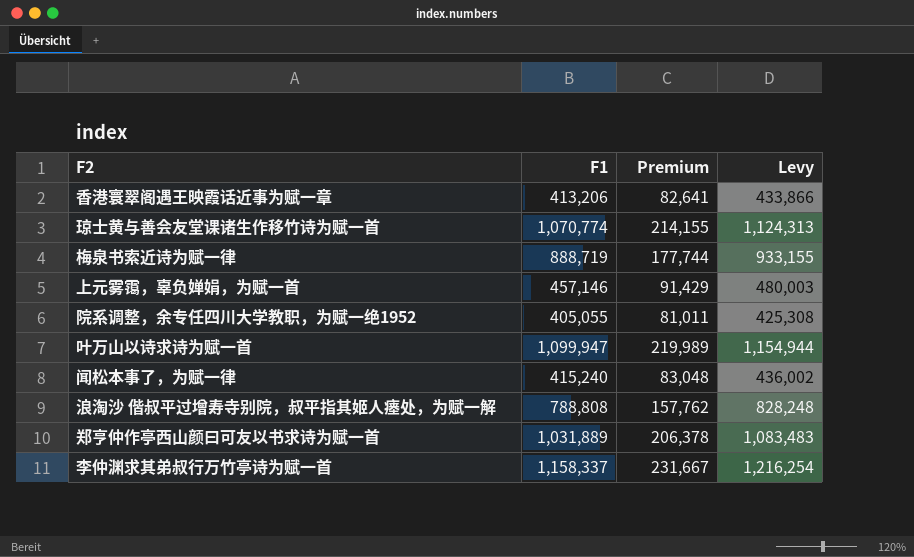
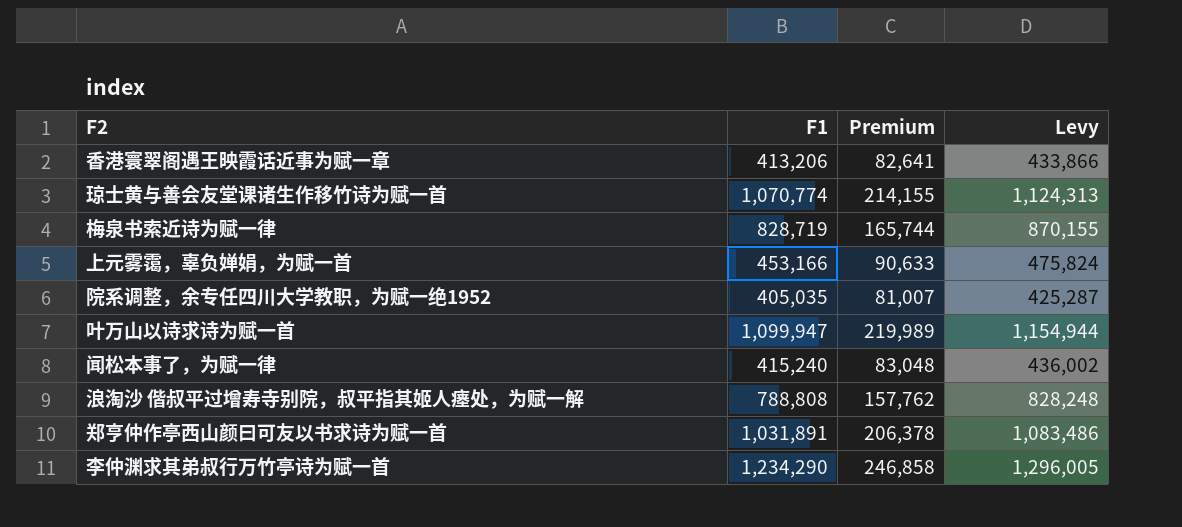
梅泉书索近诗为赋一律 | F1: 888,719 -> 828,719
梅泉书索近诗为赋一律 | Premium: 177,744 -> 165,744
梅泉书索近诗为赋一律 | Levy: 933,155 -> 870,155
上元雾霭，辜负婵娟，为赋一首 | F1: 457,146 -> 453,166
上元雾霭，辜负婵娟，为赋一首 | Premium: 91,429 -> 90,633
上元雾霭，辜负婵娟，为赋一首 | Levy: 480,003 -> 475,824
院系调整，余专任四川大学教职，为赋一绝1952 | F1: 405,055 -> 405,035
院系调整，余专任四川大学教职，为赋一绝1952 | Premium: 81,011 -> 81,007
院系调整，余专任四川大学教职，为赋一绝1952 | Levy: 425,308 -> 425,287
郑亨仲作亭西山颜曰可友以书求诗为赋一首 | F1: 1,031,889 -> 1,031,891
郑亨仲作亭西山颜曰可友以书求诗为赋一首 | Levy: 1,083,483 -> 1,083,486
李仲渊求其弟叔行万竹亭诗为赋一首 | F1: 1,158,337 -> 1,234,290
李仲渊求其弟叔行万竹亭诗为赋一首 | Premium: 231,667 -> 246,858
李仲渊求其弟叔行万竹亭诗为赋一首 | Levy: 1,216,254 -> 1,296,005

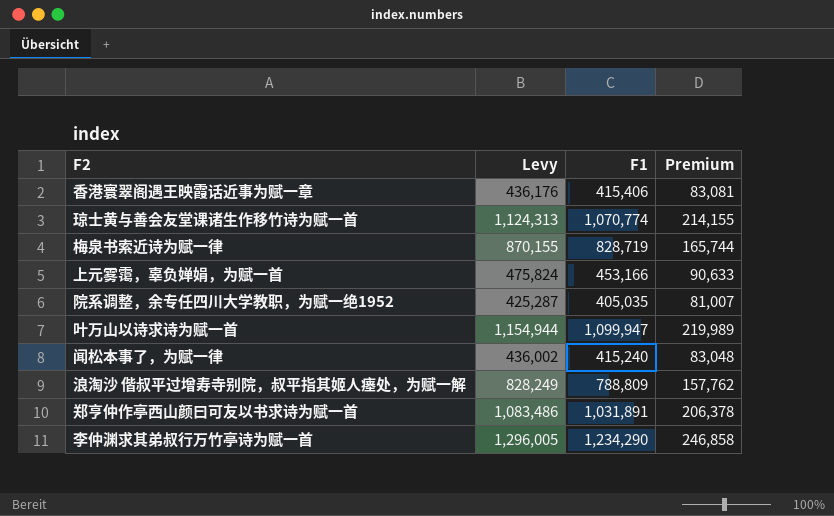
column Levy | position: 4 -> 2
香港寰翠阁遇王映霞话近事为赋一章 | Levy: 433,866 -> 436,176
香港寰翠阁遇王映霞话近事为赋一章 | F1: 413,206 -> 415,406
香港寰翠阁遇王映霞话近事为赋一章 | Premium: 82,641 -> 83,081
浪淘沙 偕叔平过增寿寺别院，叔平指其姬人瘗处，为赋一解 | Levy: 828,248 -> 828,249
浪淘沙 偕叔平过增寿寺别院，叔平指其姬人瘗处，为赋一解 | F1: 788,808 -> 788,809

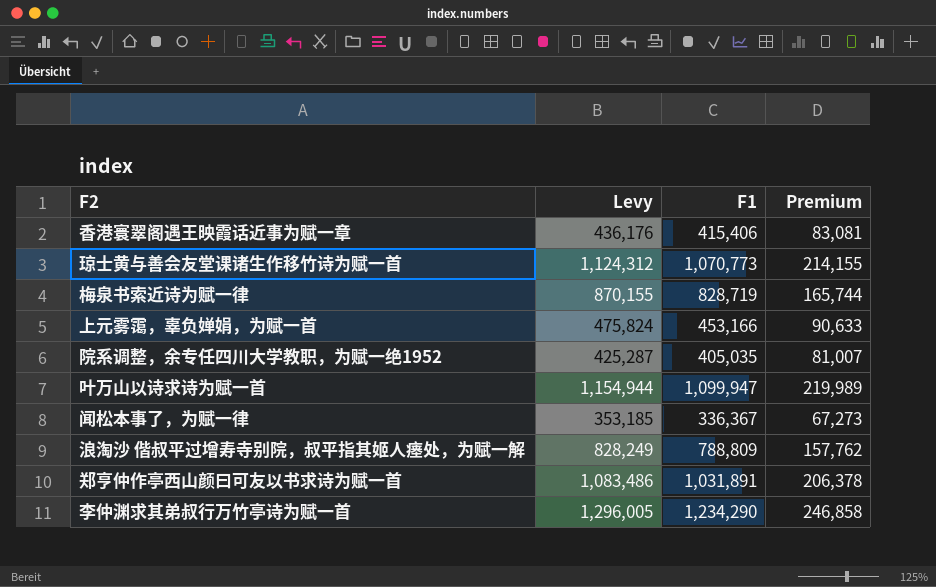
琼士黄与善会友堂课诸生作移竹诗为赋一首 | Levy: 1,124,313 -> 1,124,312
琼士黄与善会友堂课诸生作移竹诗为赋一首 | F1: 1,070,774 -> 1,070,773
闻松本事了，为赋一律 | Levy: 436,002 -> 353,185
闻松本事了，为赋一律 | F1: 415,240 -> 336,367
闻松本事了，为赋一律 | Premium: 83,048 -> 67,273

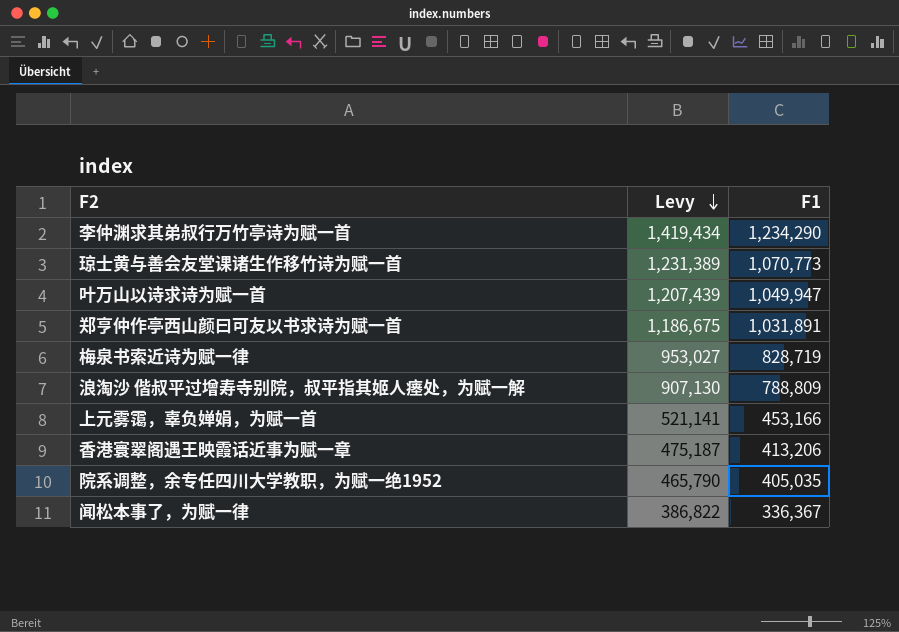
row order: none -> Levy descending
column Premium | formula: [F1] * 0.2 -> none
column Levy | formula: [F1] * 1.05 -> [F1] * 1.15
叶万山以诗求诗为赋一首 | F1: 1,099,947 -> 1,049,947
香港寰翠阁遇王映霞话近事为赋一章 | F1: 415,406 -> 413,206

